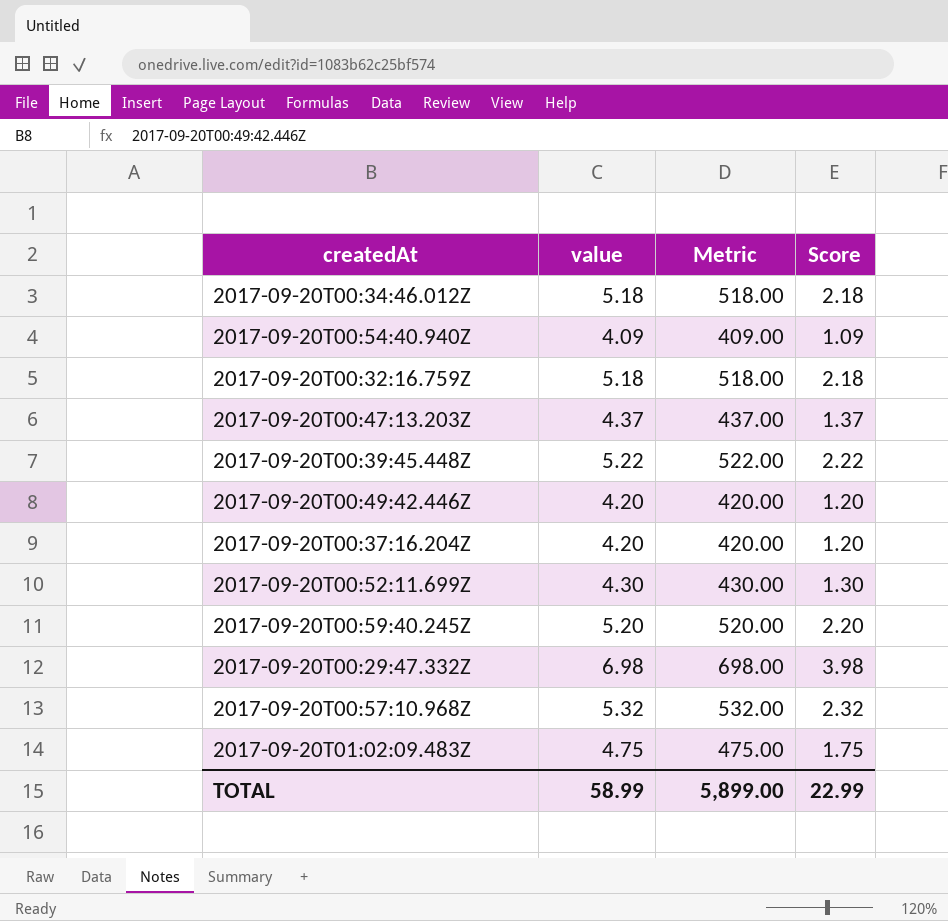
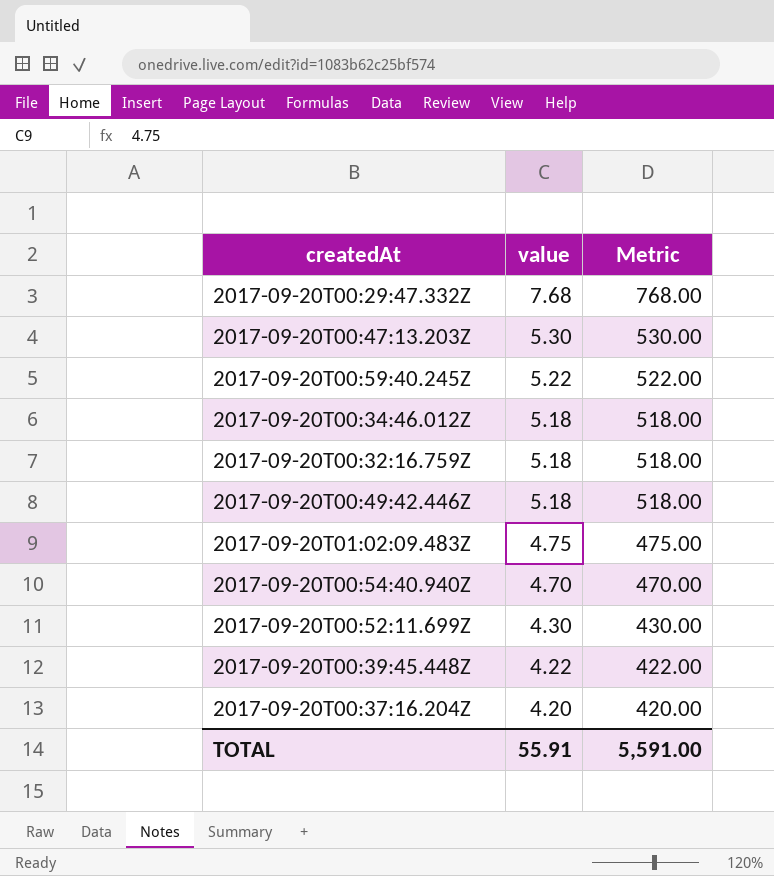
row order: none -> value descending
column Score | formula: [value] - 3 -> none
row 2017-09-20T00:57:10.968Z: 5.32 | 532.00 | 2.32 -> none
2017-09-20T00:29:47.332Z | value: 6.98 -> 7.68
2017-09-20T00:29:47.332Z | Metric: 698.00 -> 768.00
2017-09-20T00:47:13.203Z | value: 4.37 -> 5.30
2017-09-20T00:47:13.203Z | Metric: 437.00 -> 530.00
2017-09-20T00:59:40.245Z | value: 5.20 -> 5.22
2017-09-20T00:59:40.245Z | Metric: 520.00 -> 522.00
2017-09-20T00:49:42.446Z | value: 4.20 -> 5.18
2017-09-20T00:49:42.446Z | Metric: 420.00 -> 518.00
2017-09-20T00:54:40.940Z | value: 4.09 -> 4.70
2017-09-20T00:54:40.940Z | Metric: 409.00 -> 470.00
2017-09-20T00:39:45.448Z | value: 5.22 -> 4.22
2017-09-20T00:39:45.448Z | Metric: 522.00 -> 422.00
TOTAL | value: 58.99 -> 55.91
TOTAL | Metric: 5,899.00 -> 5,591.00

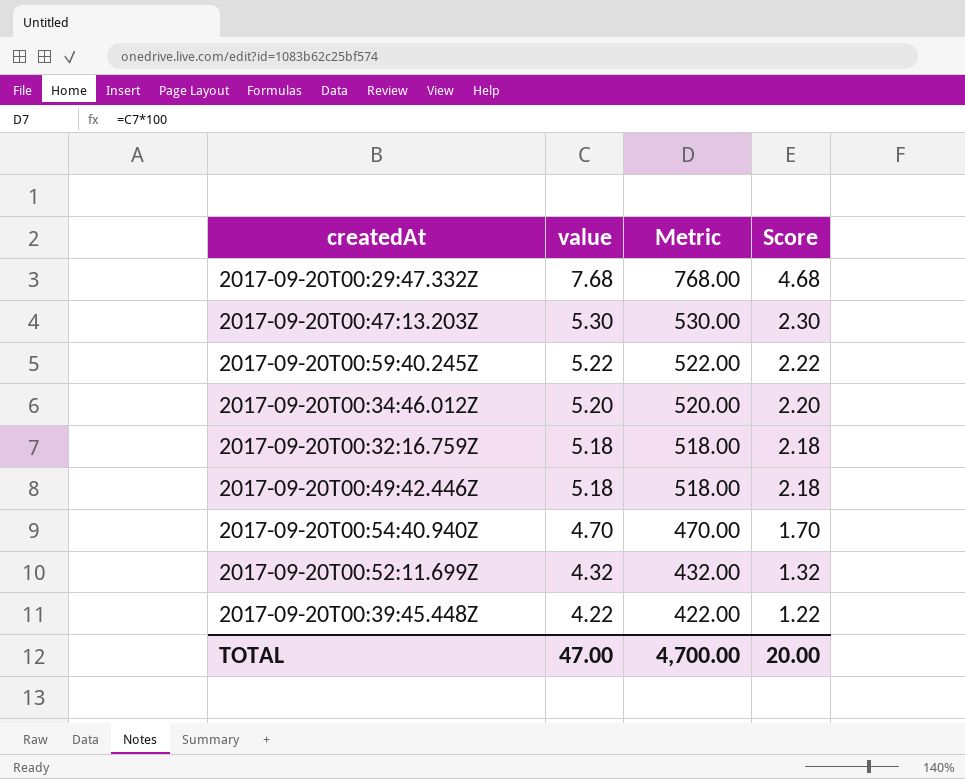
column Score | formula: none -> [value] - 3
row 2017-09-20T01:02:09.483Z: 4.75 | 475.00 -> none
row 2017-09-20T00:37:16.204Z: 4.20 | 420.00 -> none
2017-09-20T00:34:46.012Z | value: 5.18 -> 5.20
2017-09-20T00:34:46.012Z | Metric: 518.00 -> 520.00
2017-09-20T00:52:11.699Z | value: 4.30 -> 4.32
2017-09-20T00:52:11.699Z | Metric: 430.00 -> 432.00
TOTAL | value: 55.91 -> 47.00
TOTAL | Metric: 5,591.00 -> 4,700.00

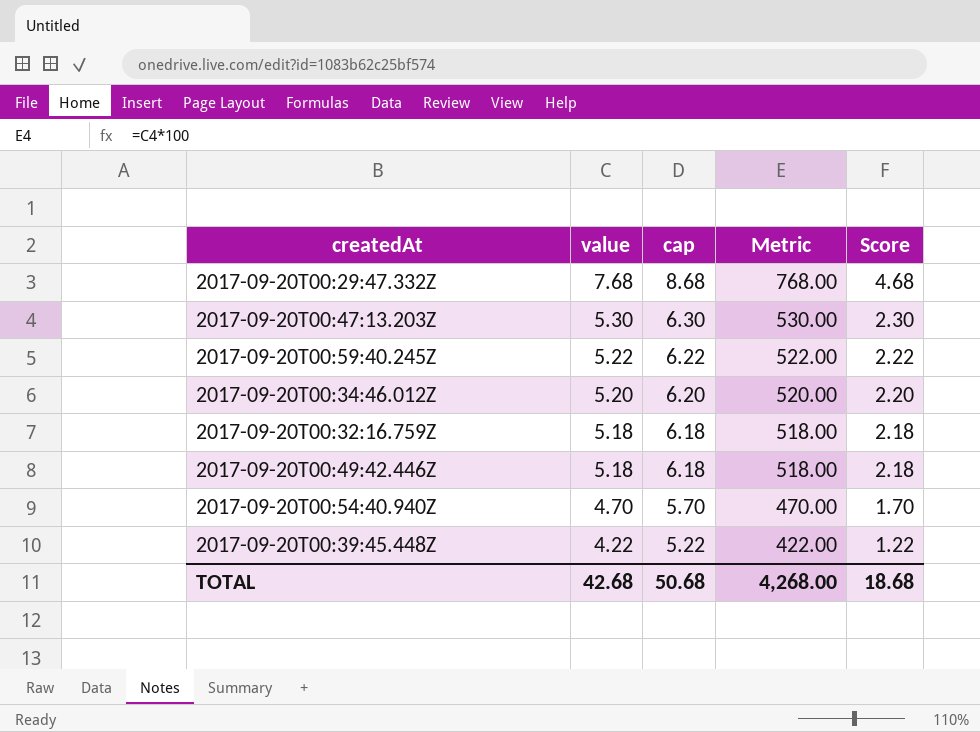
column cap | formula: none -> [value] + 1
row 2017-09-20T00:52:11.699Z: 4.32 | 432.00 | 1.32 -> none
TOTAL | value: 47.00 -> 42.68
TOTAL | Metric: 4,700.00 -> 4,268.00
TOTAL | Score: 20.00 -> 18.68

